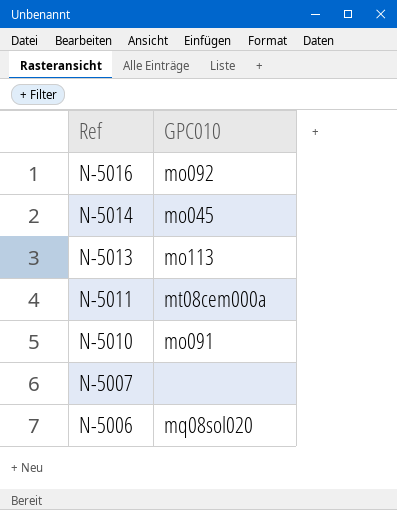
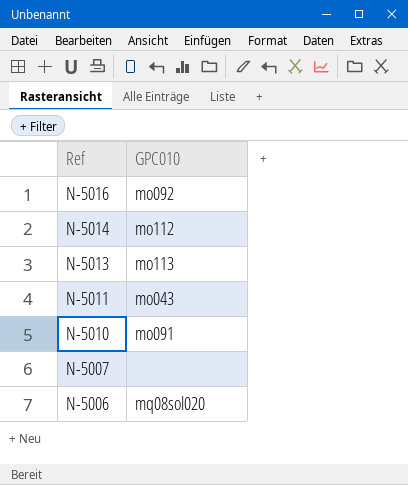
N-5014 | GPC010: mo045 -> mo112
N-5011 | GPC010: mt08cem000a -> mo043

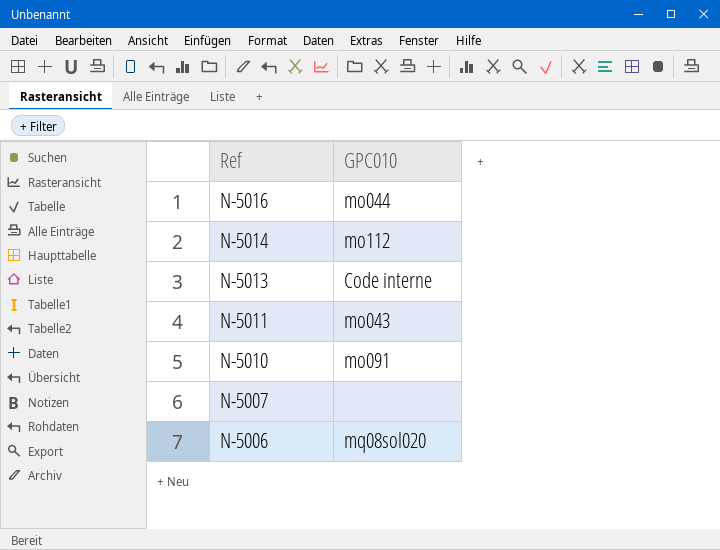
N-5016 | GPC010: mo092 -> mo044
N-5013 | GPC010: mo113 -> Code interne

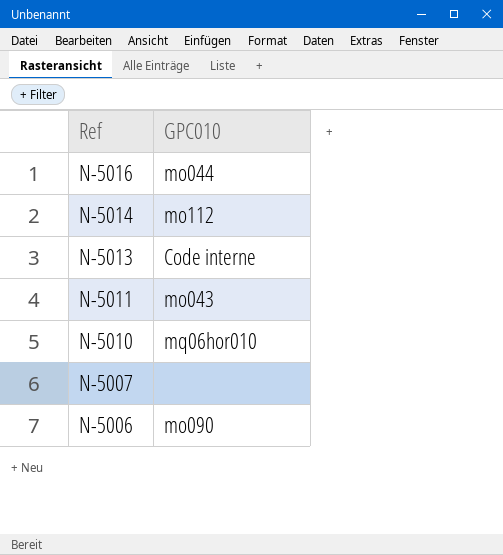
N-5010 | GPC010: mo091 -> mq06hor010
N-5006 | GPC010: mq08sol020 -> mo090

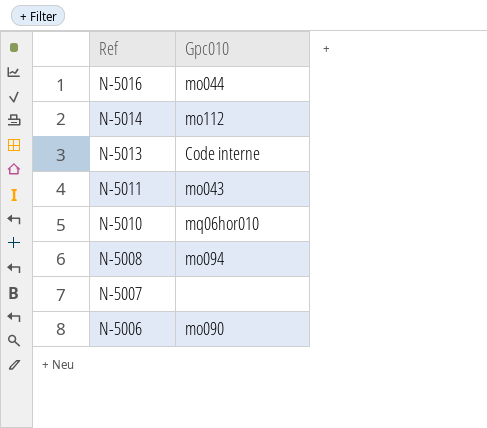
column name: GPC010 -> Gpc010
row N-5008: none -> mo094

